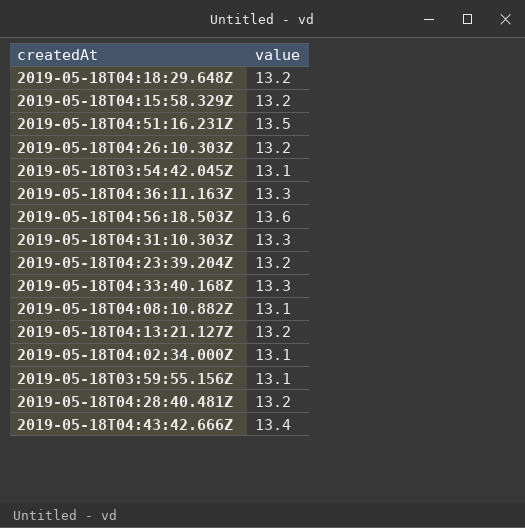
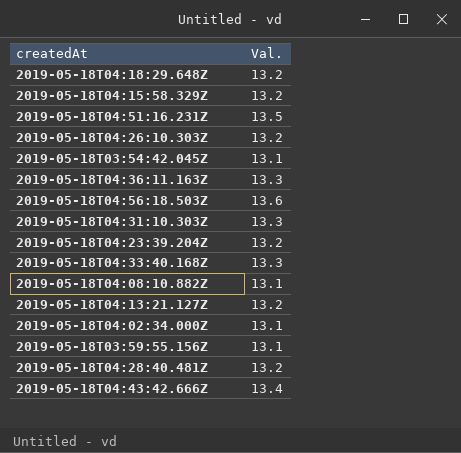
column name: value -> Val.

